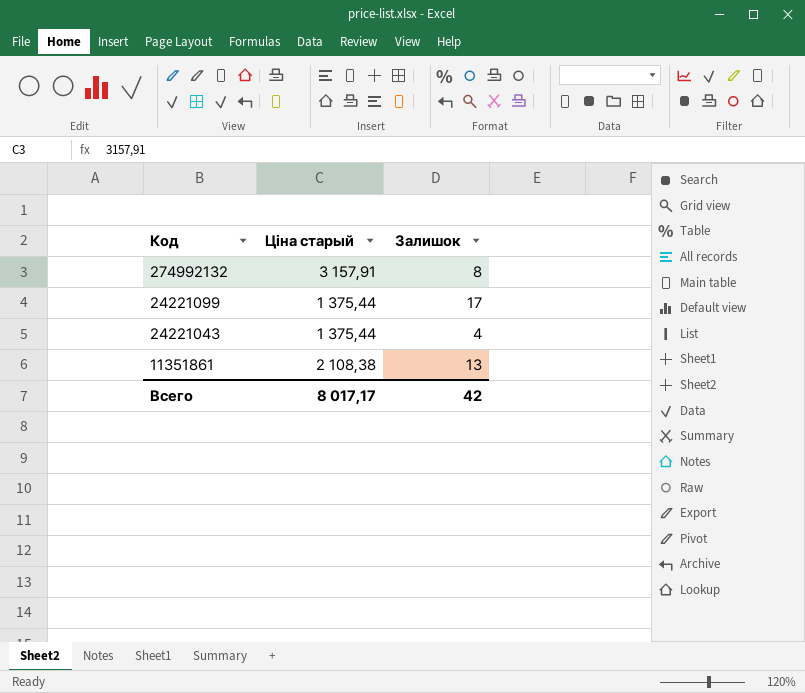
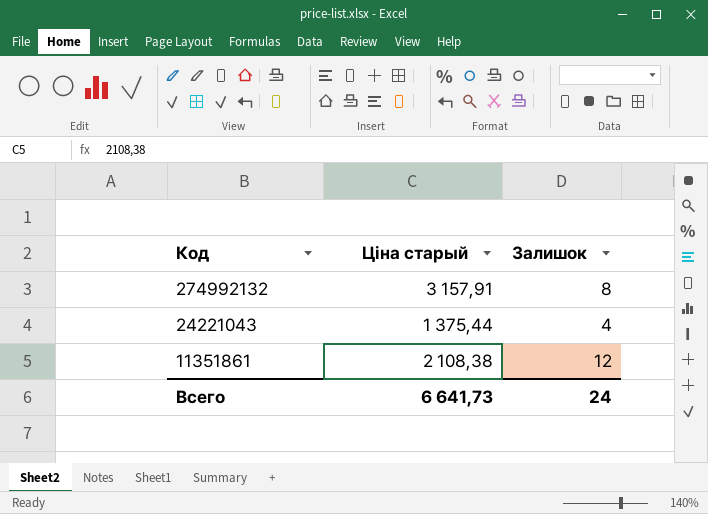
row 24221099: 1 375,44 | 17 -> none
11351861 | Залишок: 13 -> 12
Всего | Ціна старый: 8 017,17 -> 6 641,73
Всего | Залишок: 42 -> 24

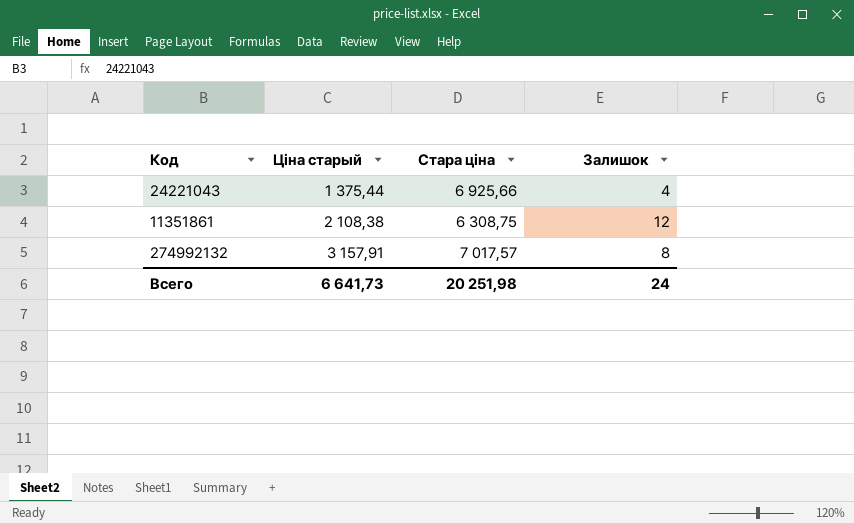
row order: Код descending -> Ціна старый ascending
column Стара ціна | position: none -> 3

